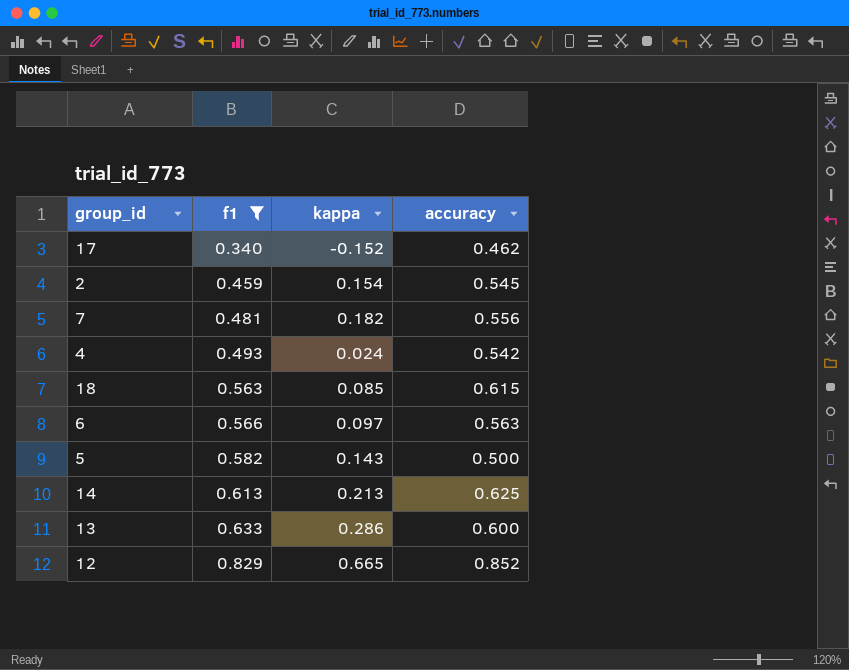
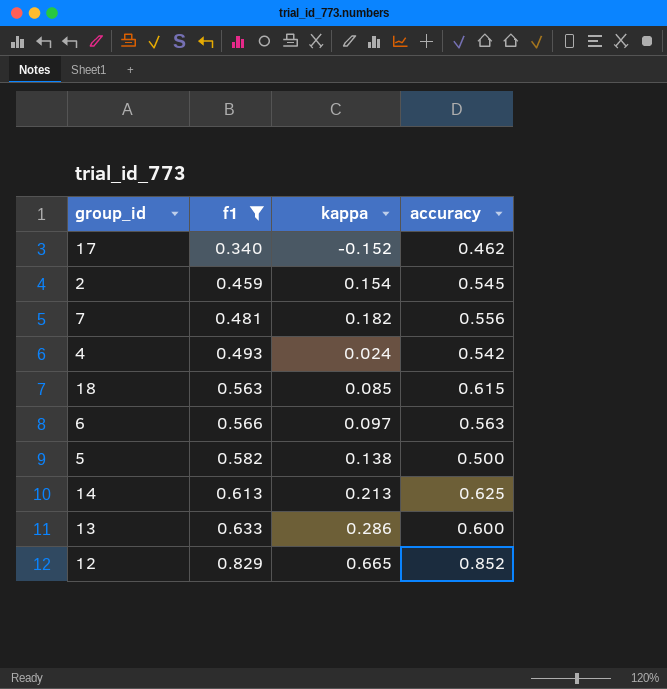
5 | kappa: 0.143 -> 0.138

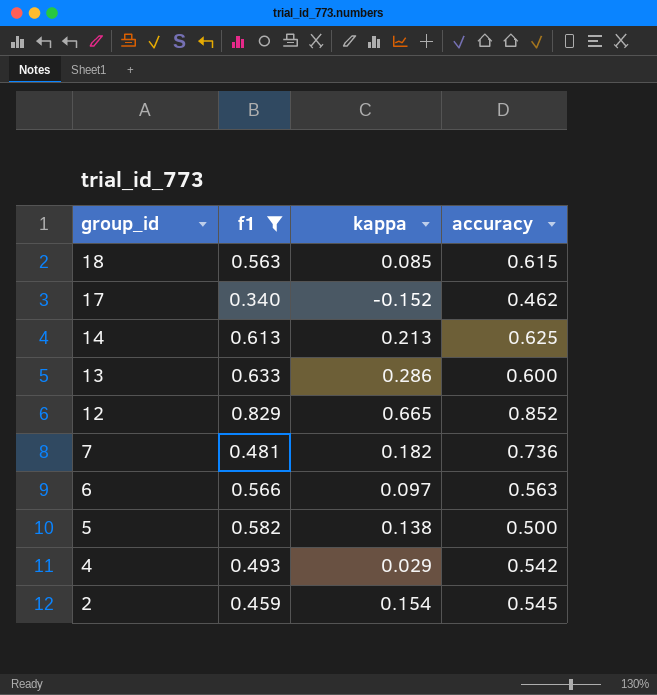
row order: f1 ascending -> group_id descending
7 | accuracy: 0.556 -> 0.736
4 | kappa: 0.024 -> 0.029

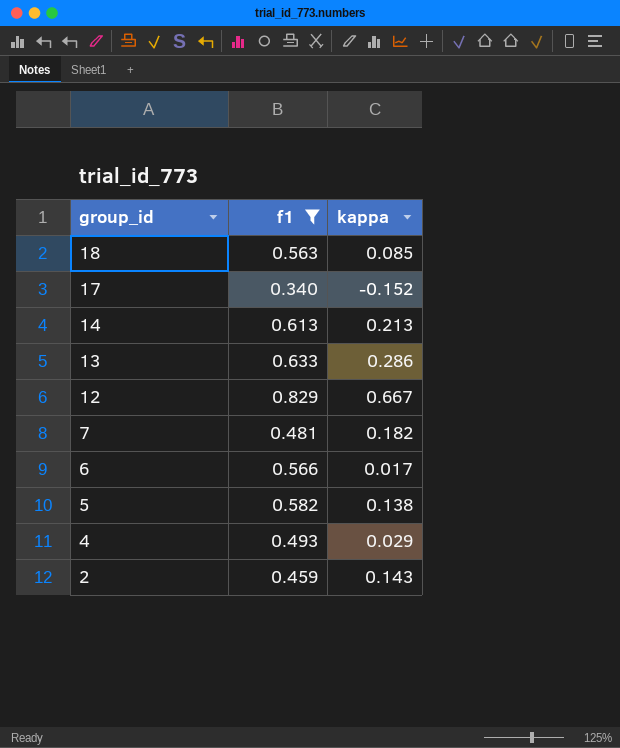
column accuracy | position: 4 -> none
12 | kappa: 0.665 -> 0.667
6 | kappa: 0.097 -> 0.017
2 | kappa: 0.154 -> 0.143

